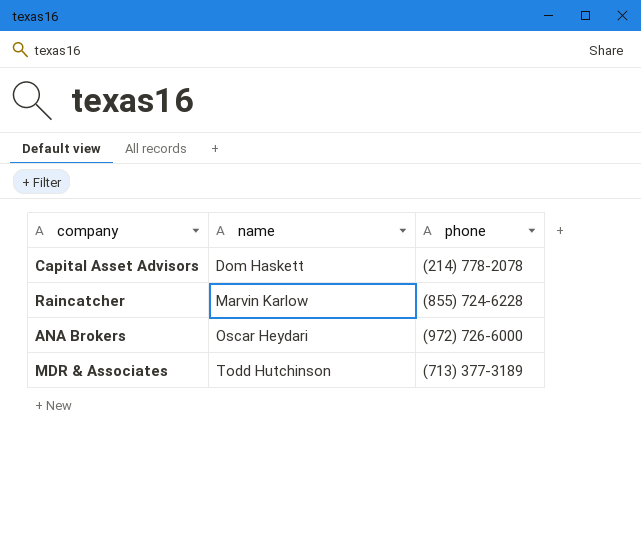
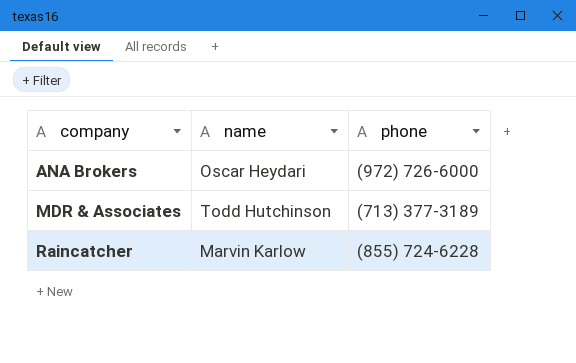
row order: name ascending -> company ascending
row Capital Asset Advisors: Dom Haskett | (214) 778-2078 -> none

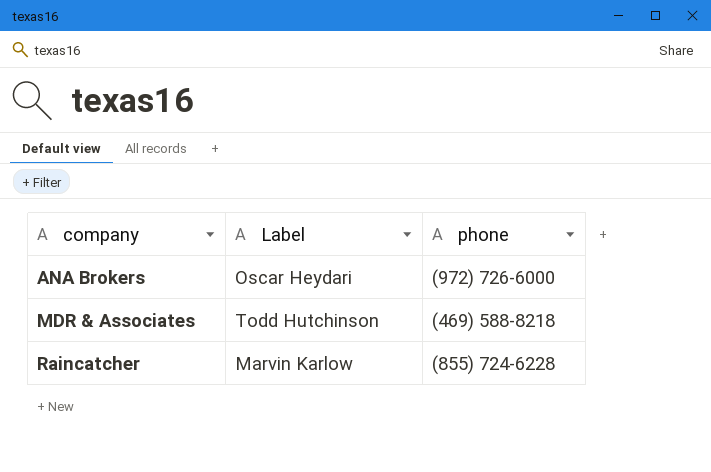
column name: name -> Label
MDR & Associates | phone: (713) 377-3189 -> (469) 588-8218

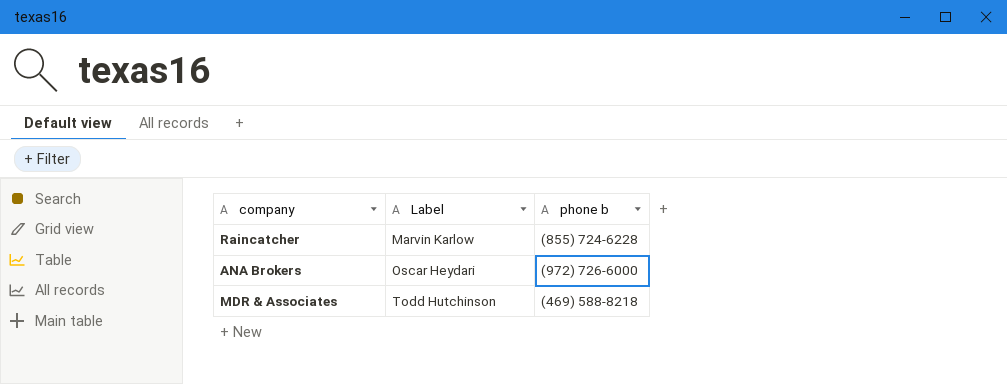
row order: company ascending -> Label ascending
column name: phone -> phone b

